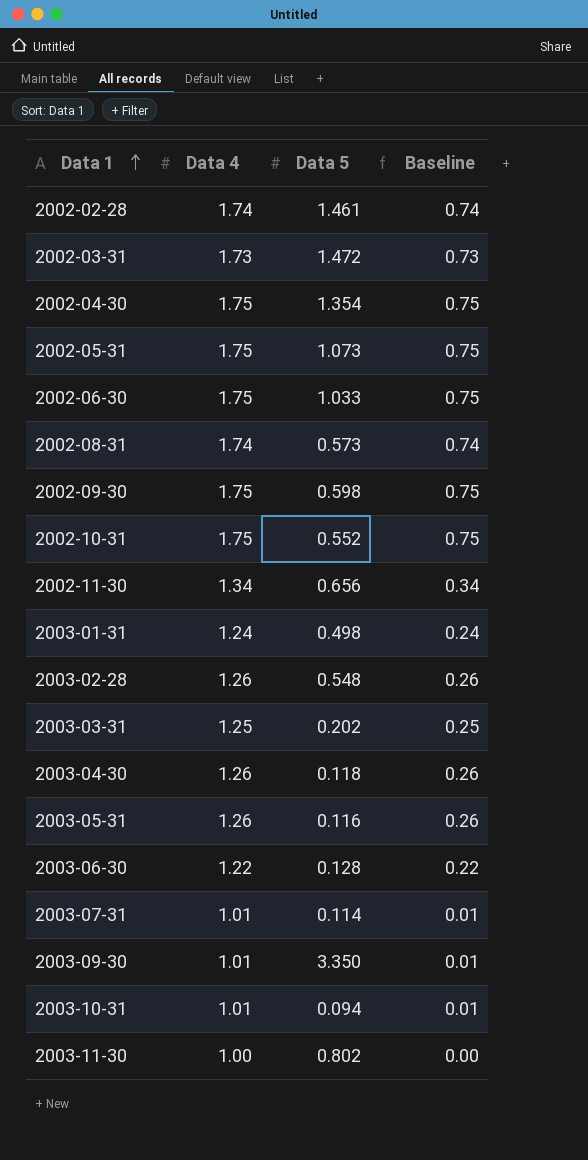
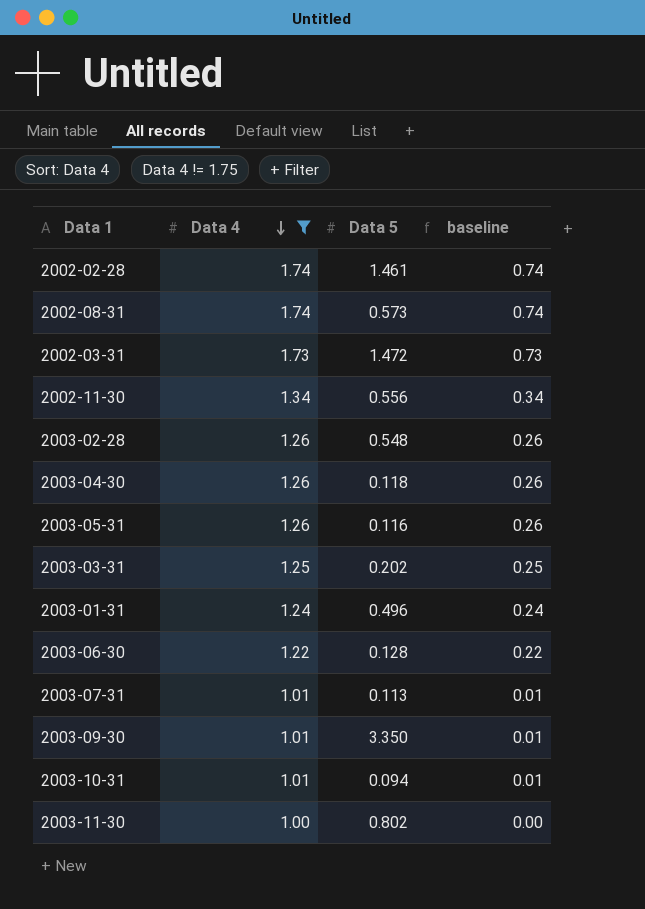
filter: none -> Data 4 != 1.75
row order: Data 1 ascending -> Data 4 descending
column name: Baseline -> baseline
2002-11-30 | Data 5: 0.656 -> 0.556
2003-01-31 | Data 5: 0.498 -> 0.496
2003-07-31 | Data 5: 0.114 -> 0.113

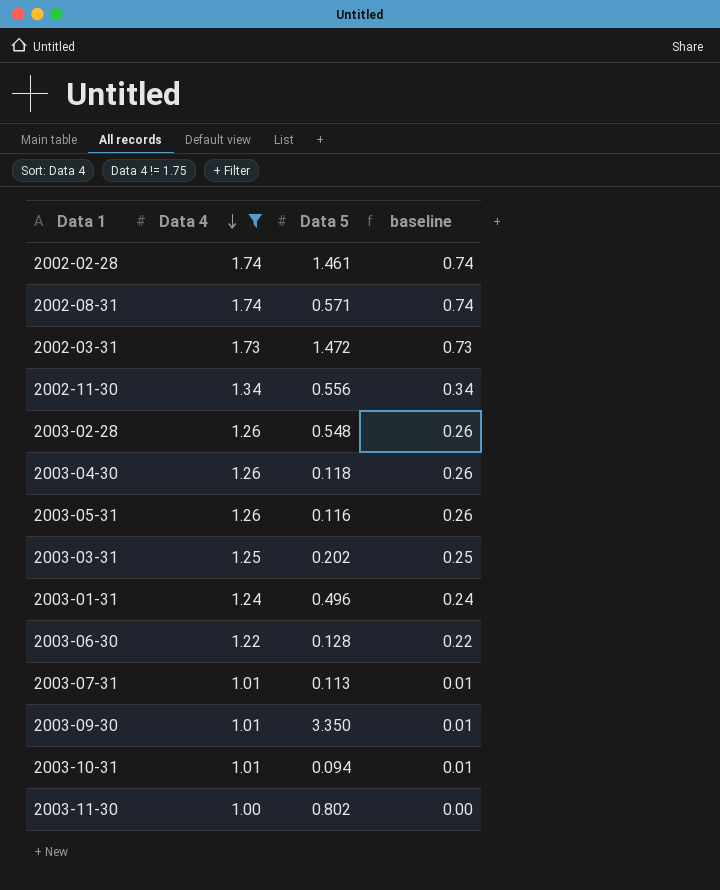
2002-08-31 | Data 5: 0.573 -> 0.571

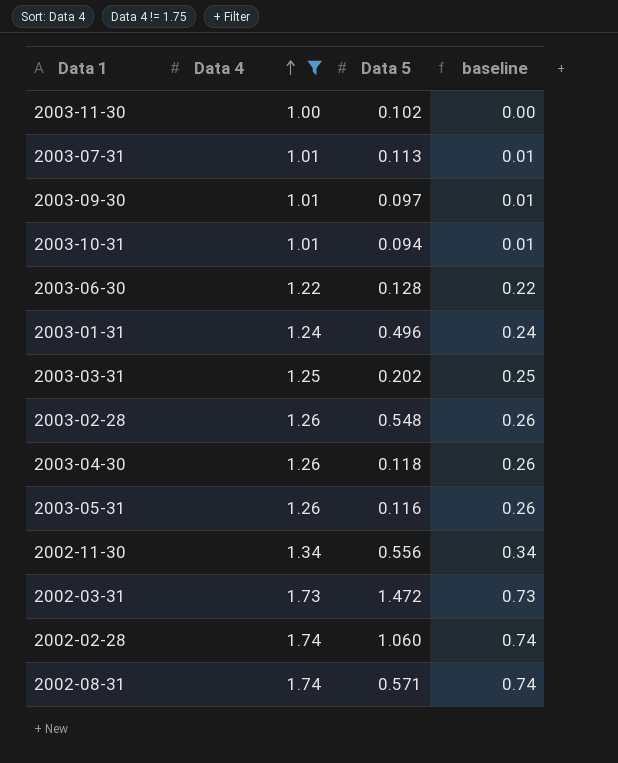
row order: Data 4 descending -> Data 4 ascending
2003-11-30 | Data 5: 0.802 -> 0.102
2003-09-30 | Data 5: 3.350 -> 0.097
2002-02-28 | Data 5: 1.461 -> 1.060

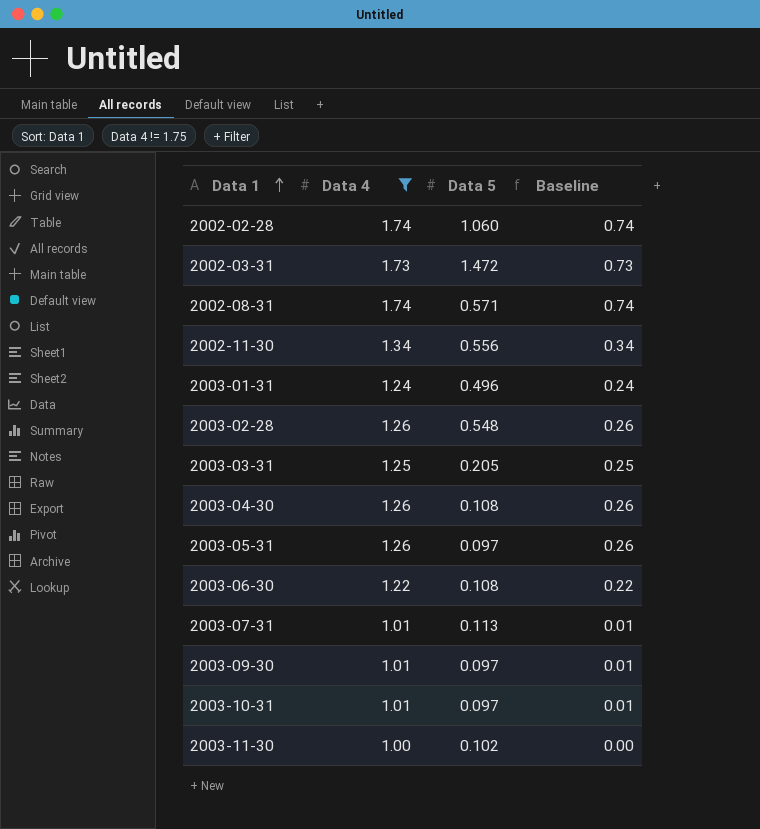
row order: Data 4 ascending -> Data 1 ascending
column name: baseline -> Baseline
2003-03-31 | Data 5: 0.202 -> 0.205
2003-04-30 | Data 5: 0.118 -> 0.108
2003-05-31 | Data 5: 0.116 -> 0.097
2003-06-30 | Data 5: 0.128 -> 0.108
2003-10-31 | Data 5: 0.094 -> 0.097

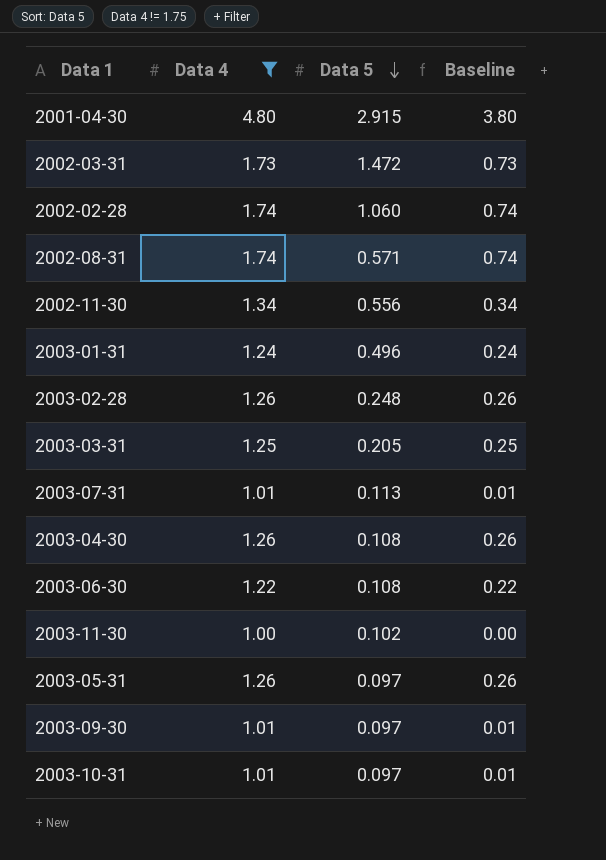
row order: Data 1 ascending -> Data 5 descending
row 2001-04-30: none -> 4.80 | 2.915 | 3.80
2003-02-28 | Data 5: 0.548 -> 0.248

